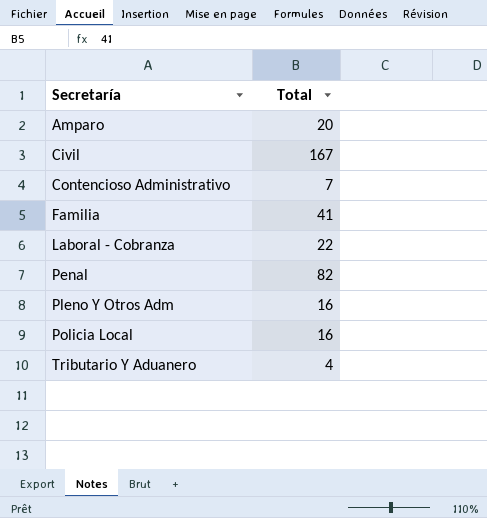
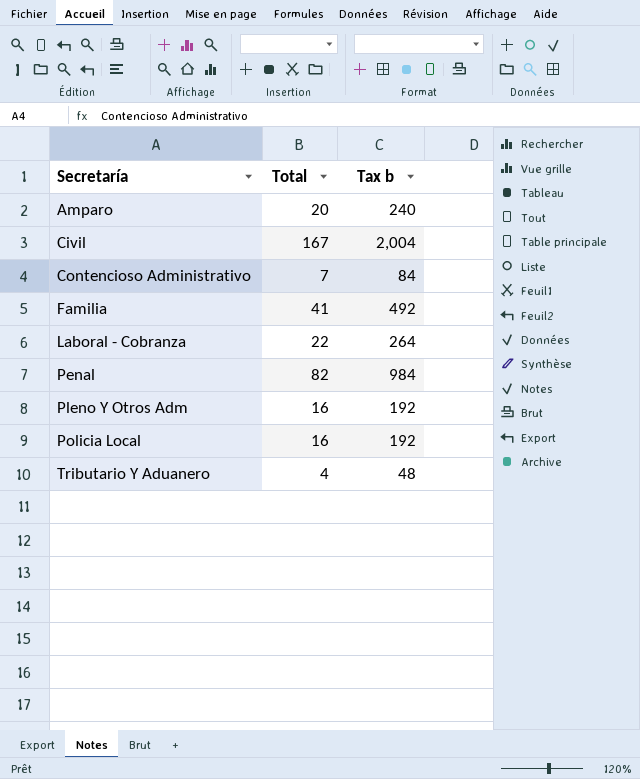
column Tax b | formula: none -> [Total] * 12

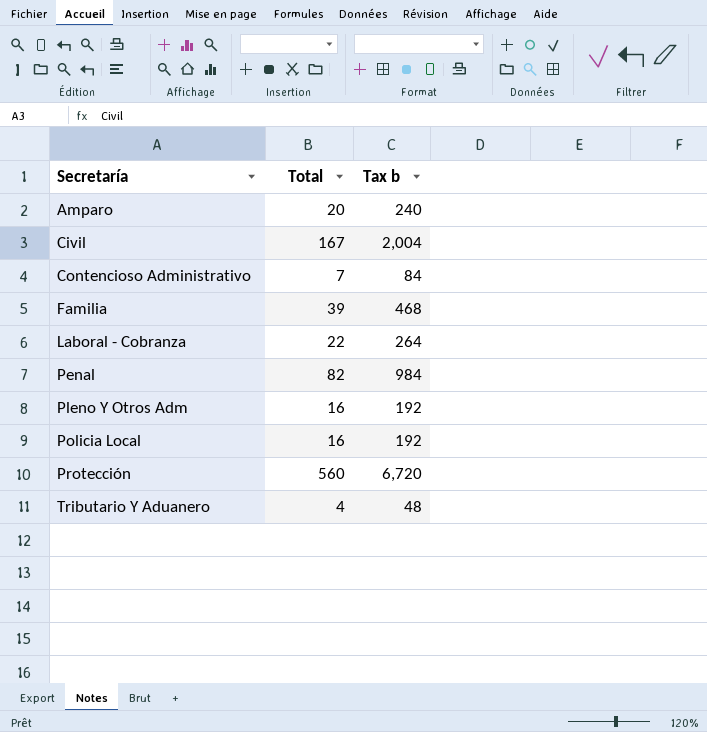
Familia | Total: 41 -> 39
Familia | Tax b: 492 -> 468
row Protección: none -> 560 | 6,720

